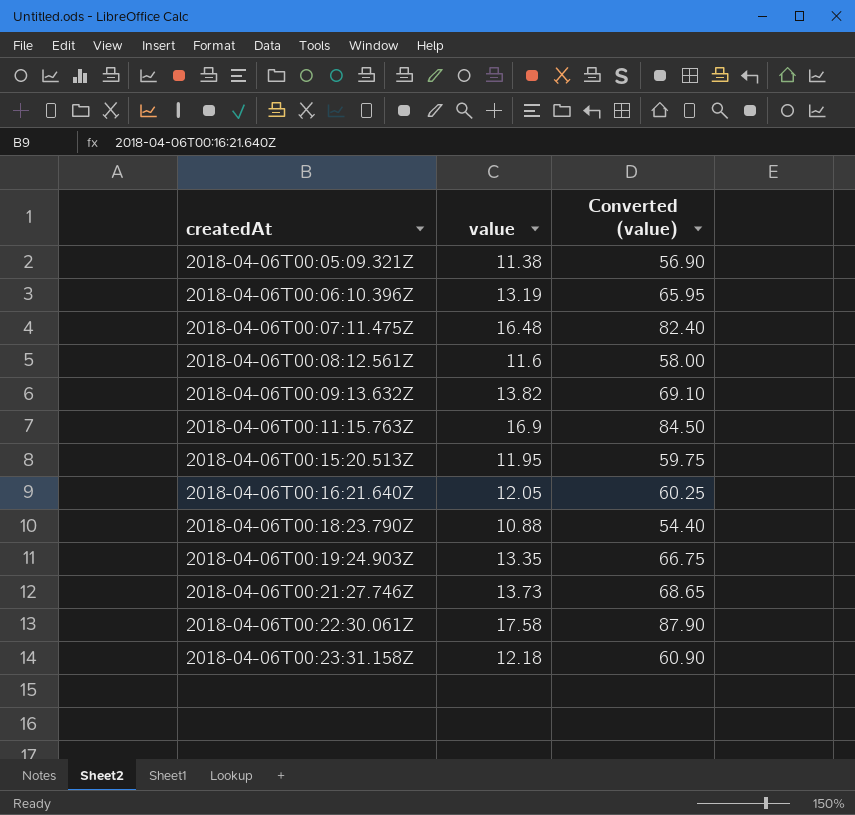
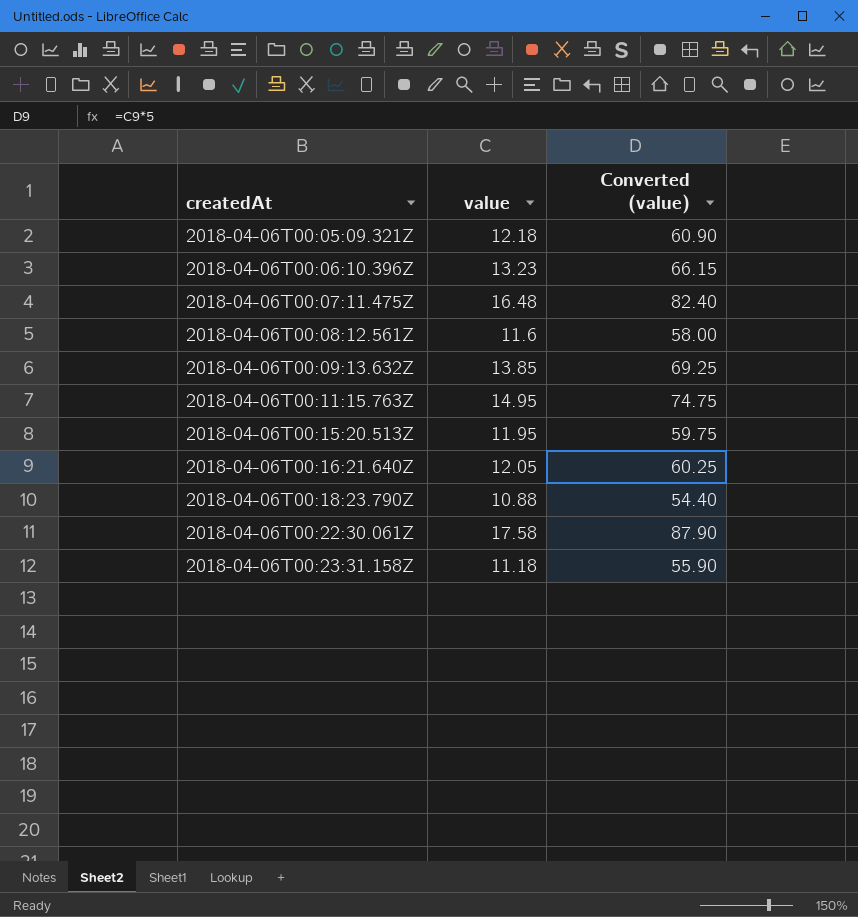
row 2018-04-06T00:19:24.903Z: 13.35 | 66.75 -> none
row 2018-04-06T00:21:27.746Z: 13.73 | 68.65 -> none
2018-04-06T00:05:09.321Z | value: 11.38 -> 12.18
2018-04-06T00:05:09.321Z | Converted (value): 56.90 -> 60.90
2018-04-06T00:06:10.396Z | value: 13.19 -> 13.23
2018-04-06T00:06:10.396Z | Converted (value): 65.95 -> 66.15
2018-04-06T00:09:13.632Z | value: 13.82 -> 13.85
2018-04-06T00:09:13.632Z | Converted (value): 69.10 -> 69.25
2018-04-06T00:11:15.763Z | value: 16.9 -> 14.95
2018-04-06T00:11:15.763Z | Converted (value): 84.50 -> 74.75
2018-04-06T00:23:31.158Z | value: 12.18 -> 11.18
2018-04-06T00:23:31.158Z | Converted (value): 60.90 -> 55.90

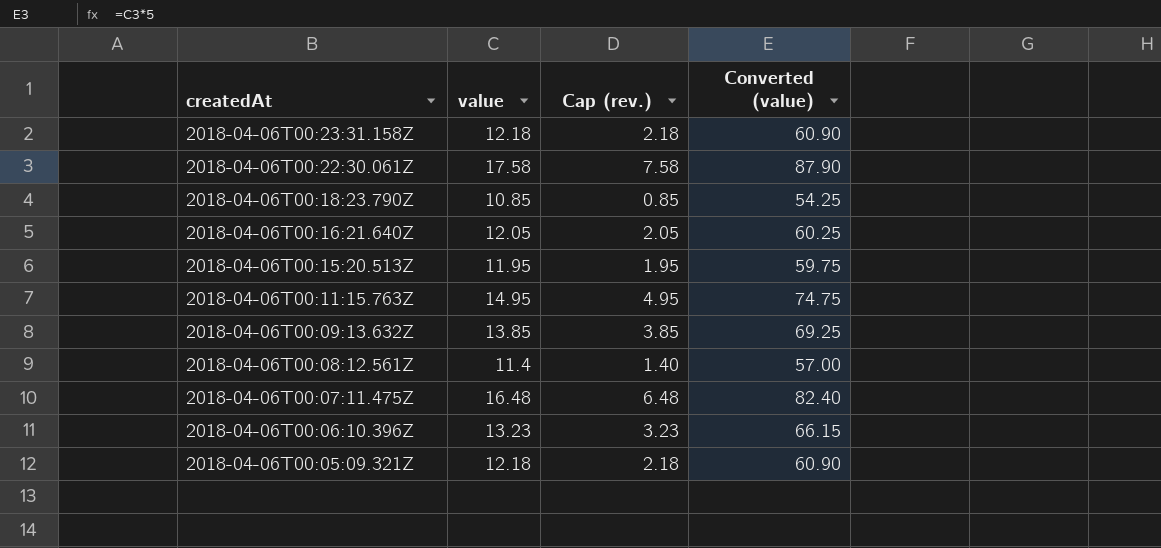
row order: createdAt ascending -> createdAt descending
column Cap (rev.) | formula: none -> [value] - 10
2018-04-06T00:23:31.158Z | value: 11.18 -> 12.18
2018-04-06T00:23:31.158Z | Converted (value): 55.90 -> 60.90
2018-04-06T00:18:23.790Z | value: 10.88 -> 10.85
2018-04-06T00:18:23.790Z | Converted (value): 54.40 -> 54.25
2018-04-06T00:08:12.561Z | value: 11.6 -> 11.4
2018-04-06T00:08:12.561Z | Converted (value): 58.00 -> 57.00

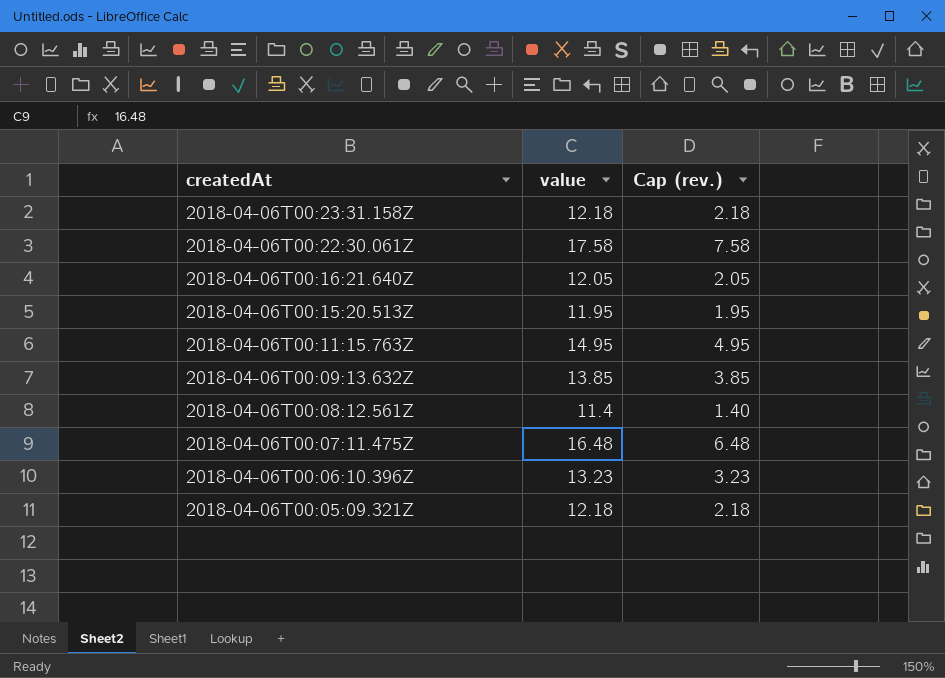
column Converted (value) | formula: [value] * 5 -> none
row 2018-04-06T00:18:23.790Z: 10.85 | 0.85 | 54.25 -> none

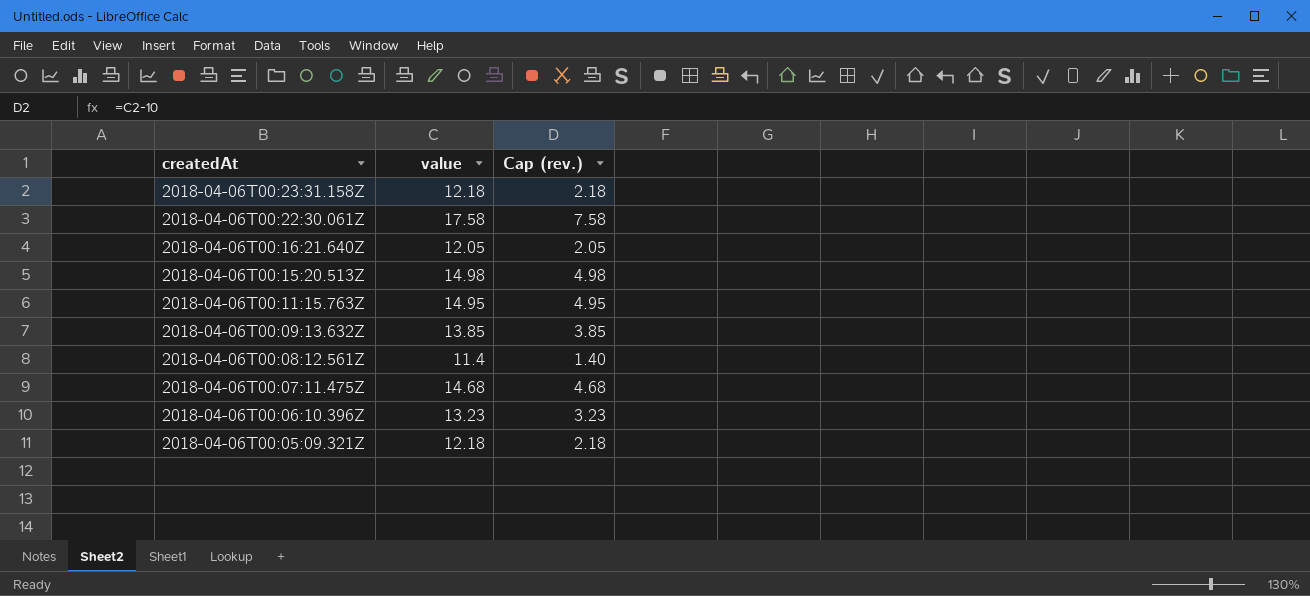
2018-04-06T00:15:20.513Z | value: 11.95 -> 14.98
2018-04-06T00:15:20.513Z | Cap (rev.): 1.95 -> 4.98
2018-04-06T00:07:11.475Z | value: 16.48 -> 14.68
2018-04-06T00:07:11.475Z | Cap (rev.): 6.48 -> 4.68

